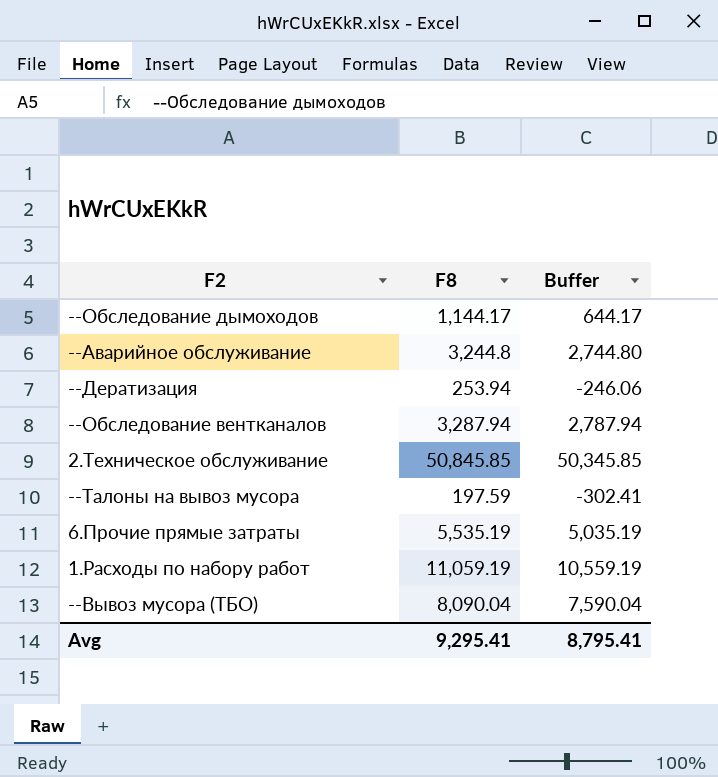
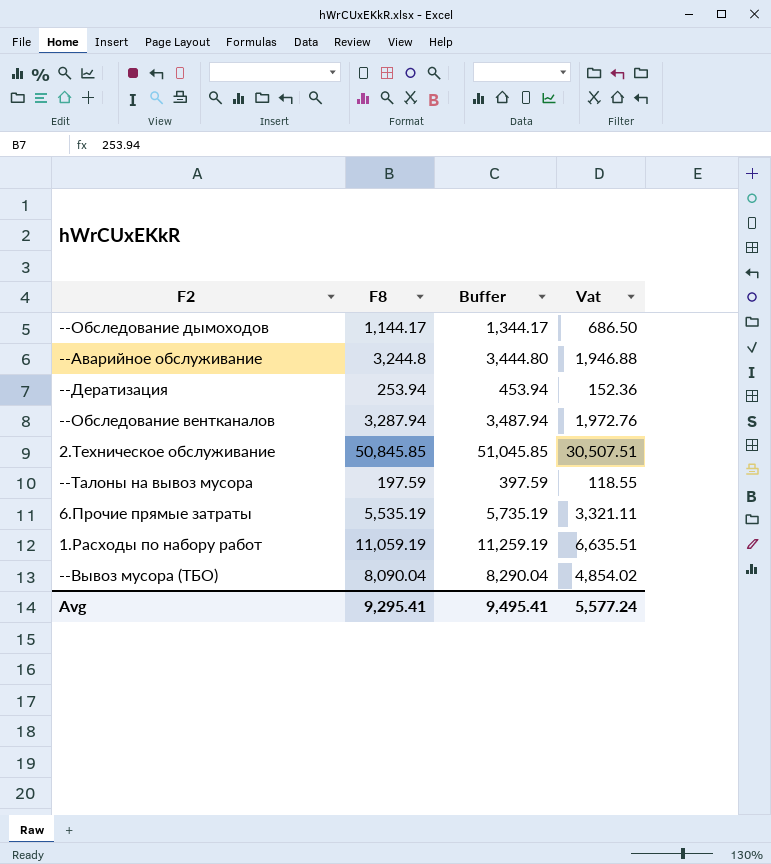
column Buffer | formula: [F8] - 500 -> [F8] + 200
column Vat | formula: none -> [F8] * 0.6
Avg | Buffer: 8,795.41 -> 9,495.41

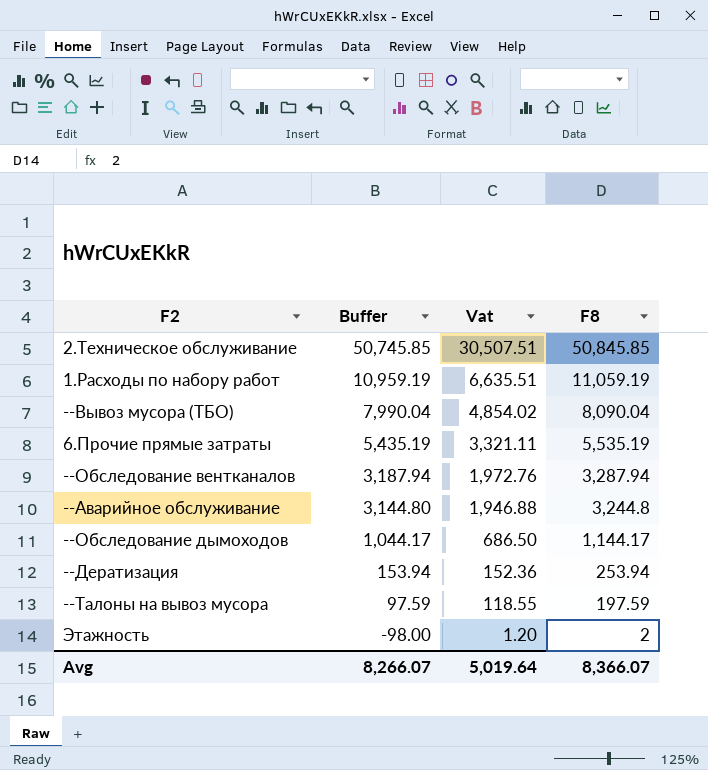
row order: none -> Buffer descending
column Buffer | formula: [F8] + 200 -> [F8] - 100
column F8 | position: 2 -> 4
row Этажность: none -> -98.00 | 1.20 | 2
Avg | Buffer: 9,495.41 -> 8,266.07
Avg | Vat: 5,577.24 -> 5,019.64
Avg | F8: 9,295.41 -> 8,366.07

